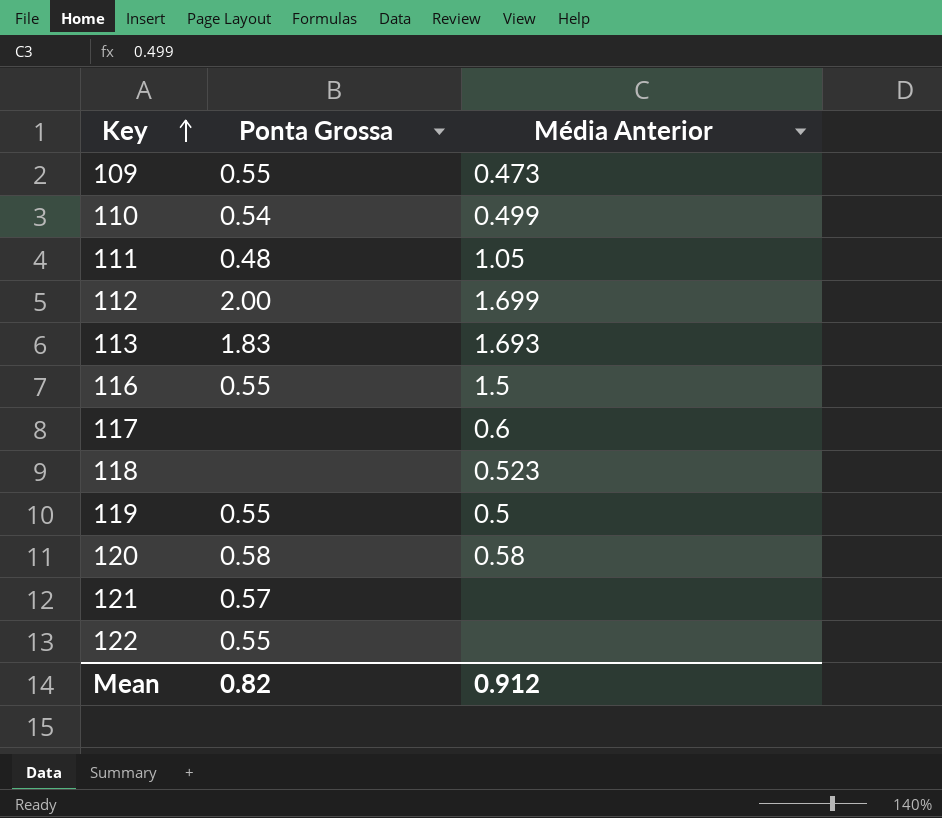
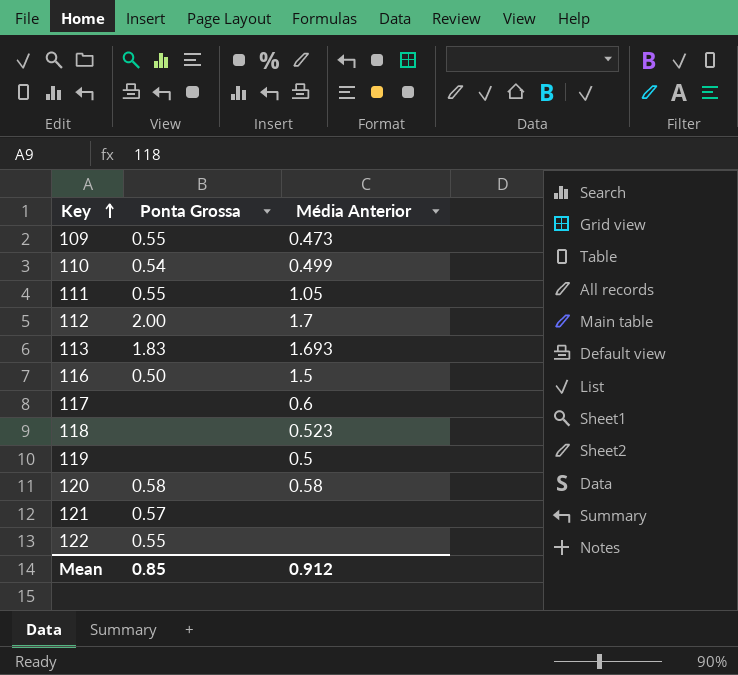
111 | Ponta Grossa: 0.48 -> 0.55
112 | Média Anterior: 1.699 -> 1.7
116 | Ponta Grossa: 0.55 -> 0.50
119 | Ponta Grossa: 0.55 -> none
Mean | Ponta Grossa: 0.82 -> 0.85

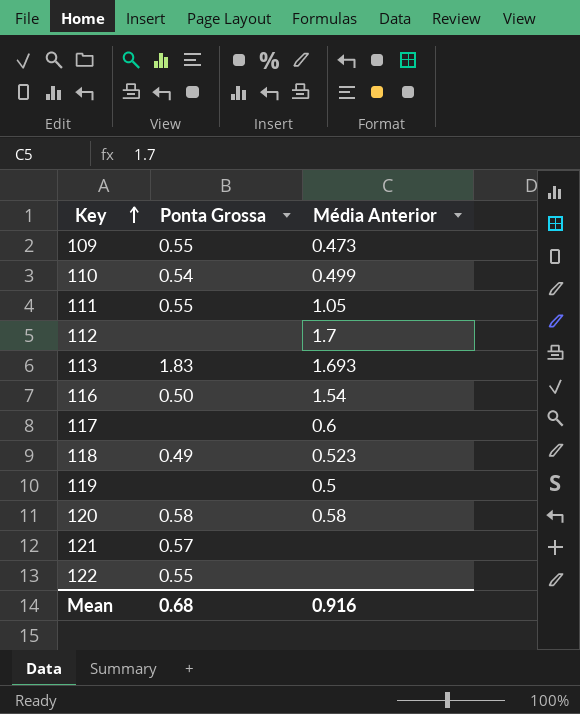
112 | Ponta Grossa: 2.00 -> none
116 | Média Anterior: 1.5 -> 1.54
118 | Ponta Grossa: none -> 0.49
Mean | Ponta Grossa: 0.85 -> 0.68
Mean | Média Anterior: 0.912 -> 0.916

